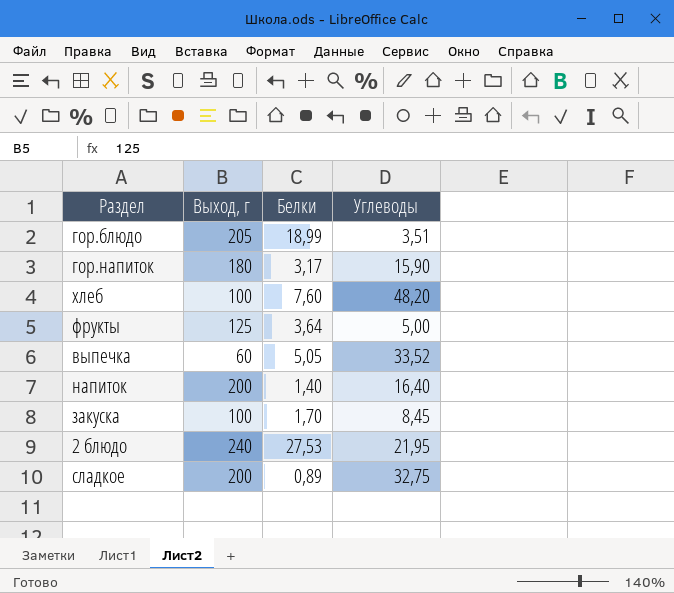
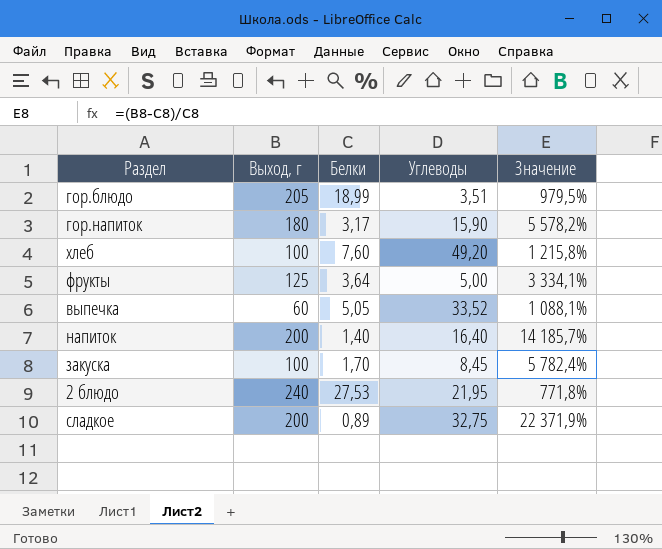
column Значение | formula: none -> ([Выход, г] - [Белки]) / [Белки]
хлеб | Углеводы: 48,20 -> 49,20

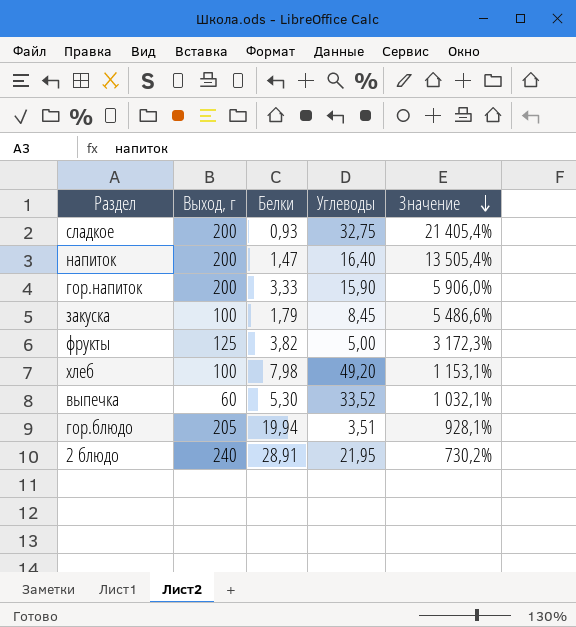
row order: none -> Значение descending
сладкое | Белки: 0,89 -> 0,93
сладкое | Значение: 22 371,9% -> 21 405,4%
напиток | Белки: 1,40 -> 1,47
напиток | Значение: 14 185,7% -> 13 505,4%
гор.напиток | Выход, г: 180 -> 200
гор.напиток | Белки: 3,17 -> 3,33
гор.напиток | Значение: 5 578,2% -> 5 906,0%
закуска | Белки: 1,70 -> 1,79
закуска | Значение: 5 782,4% -> 5 486,6%
фрукты | Белки: 3,64 -> 3,82
фрукты | Значение: 3 334,1% -> 3 172,3%
хлеб | Белки: 7,60 -> 7,98
хлеб | Значение: 1 215,8% -> 1 153,1%
выпечка | Белки: 5,05 -> 5,30
выпечка | Значение: 1 088,1% -> 1 032,1%
гор.блюдо | Белки: 18,99 -> 19,94
гор.блюдо | Значение: 979,5% -> 928,1%
2 блюдо | Белки: 27,53 -> 28,91
2 блюдо | Значение: 771,8% -> 730,2%

